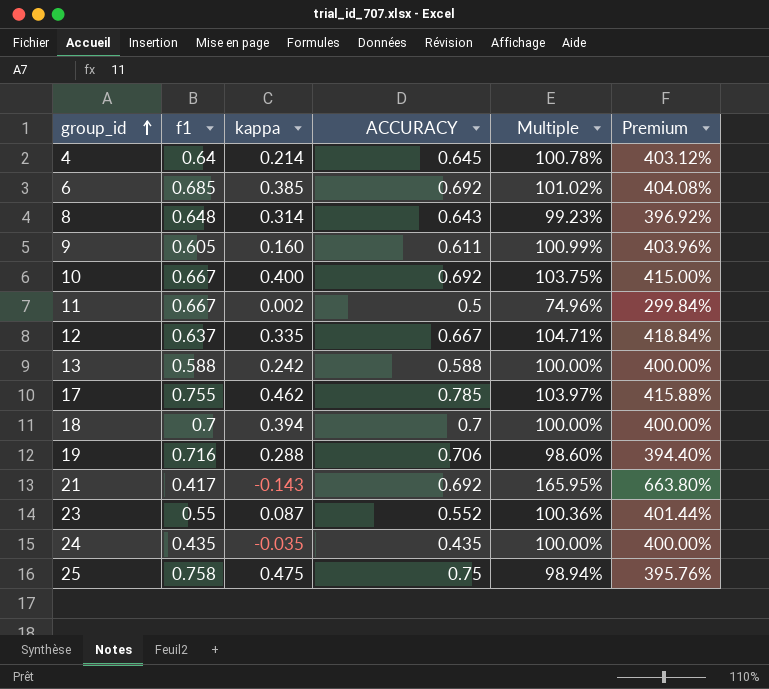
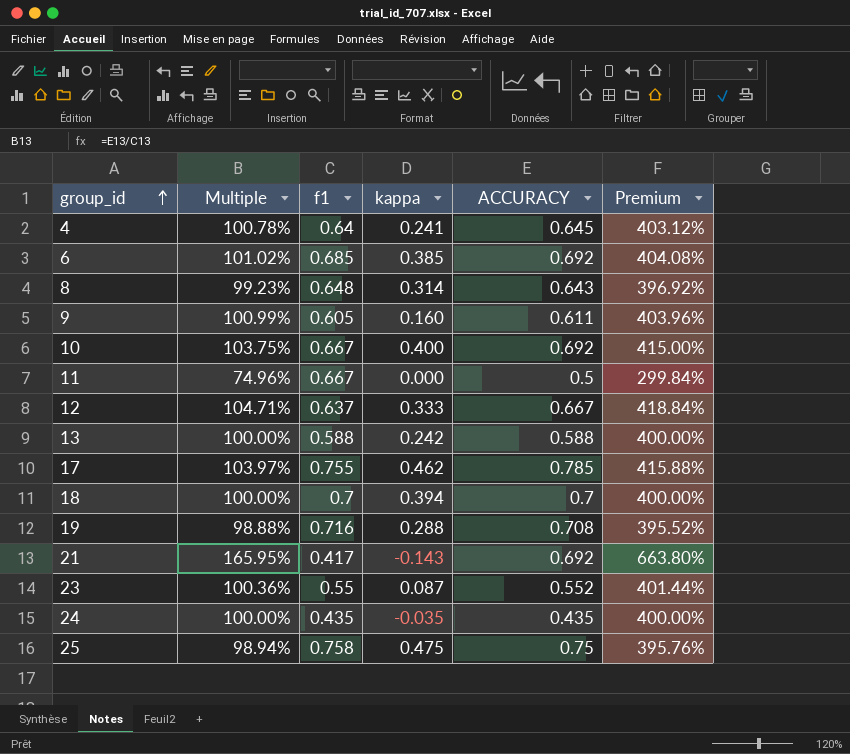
column Multiple | position: 5 -> 2
4 | kappa: 0.214 -> 0.241
11 | kappa: 0.002 -> 0.000
12 | kappa: 0.335 -> 0.333
19 | Multiple: 98.60% -> 98.88%
19 | ACCURACY: 0.706 -> 0.708
19 | Premium: 394.40% -> 395.52%

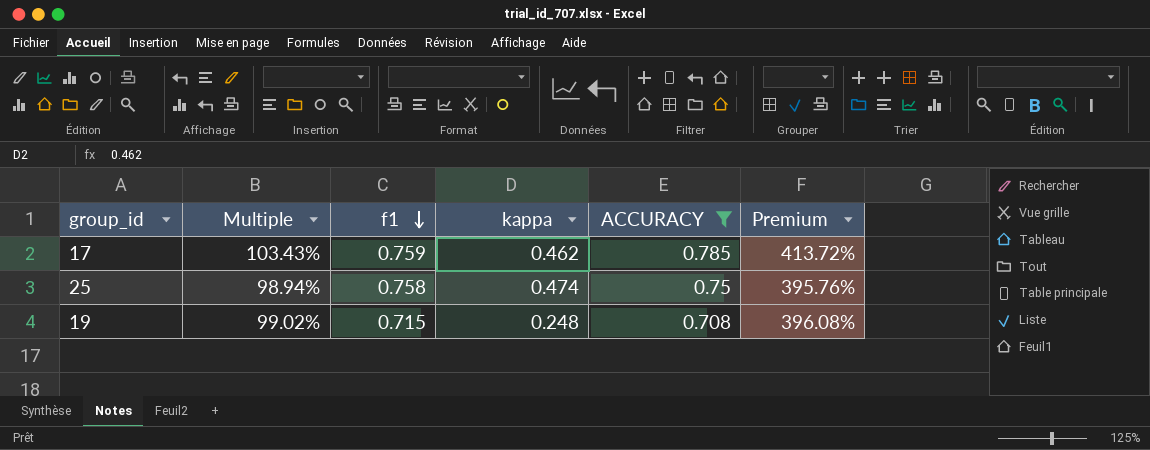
filter: none -> ACCURACY >= 0.708
row order: group_id ascending -> f1 descending
17 | Multiple: 103.97% -> 103.43%
17 | f1: 0.755 -> 0.759
17 | Premium: 415.88% -> 413.72%
25 | kappa: 0.475 -> 0.474
19 | Multiple: 98.88% -> 99.02%
19 | f1: 0.716 -> 0.715
19 | kappa: 0.288 -> 0.248
19 | Premium: 395.52% -> 396.08%

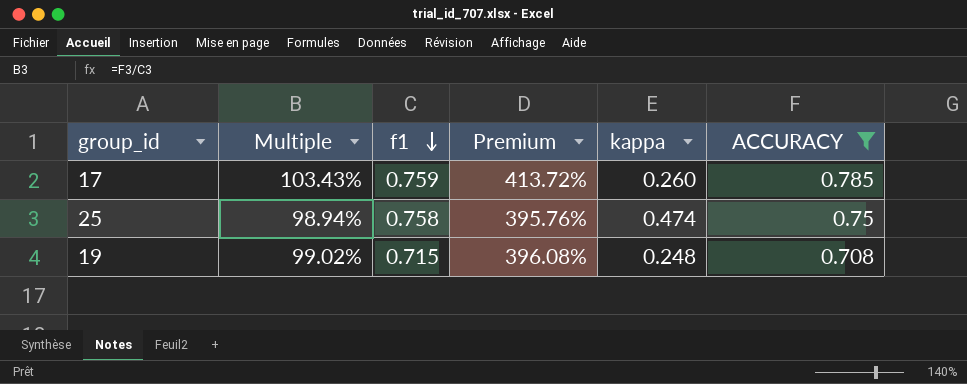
column Premium | position: 6 -> 4
17 | kappa: 0.462 -> 0.260

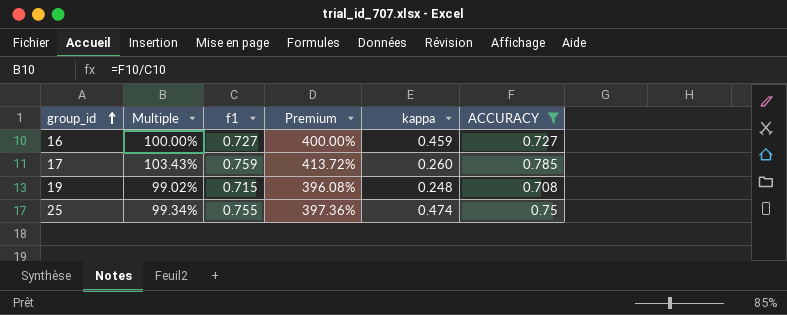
row order: f1 descending -> group_id ascending
row 16: none -> 100.00% | 0.727 | 400.00% | 0.459 | 0.727
25 | Multiple: 98.94% -> 99.34%
25 | f1: 0.758 -> 0.755
25 | Premium: 395.76% -> 397.36%

